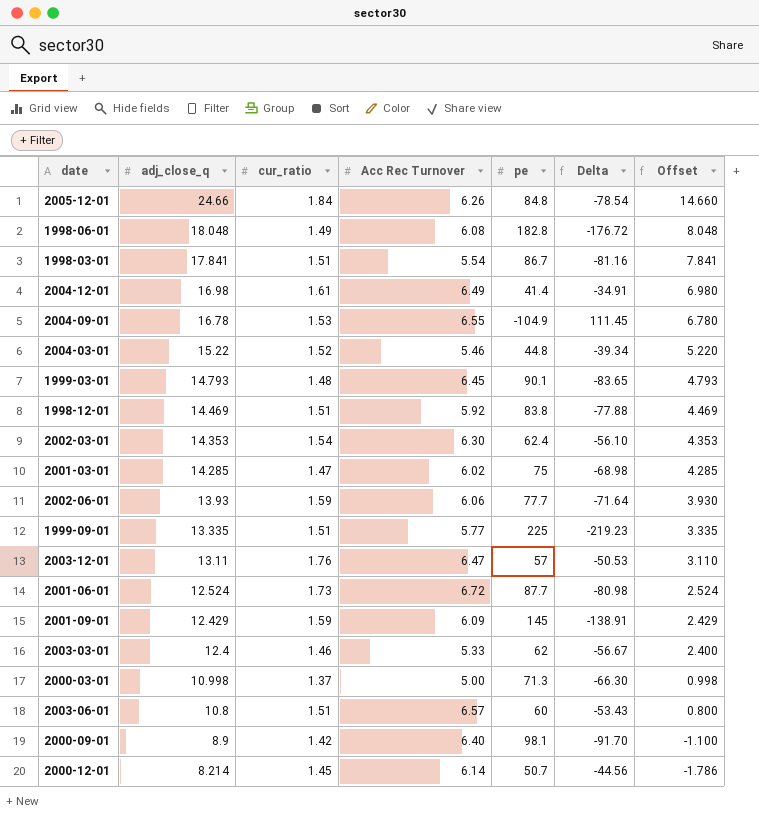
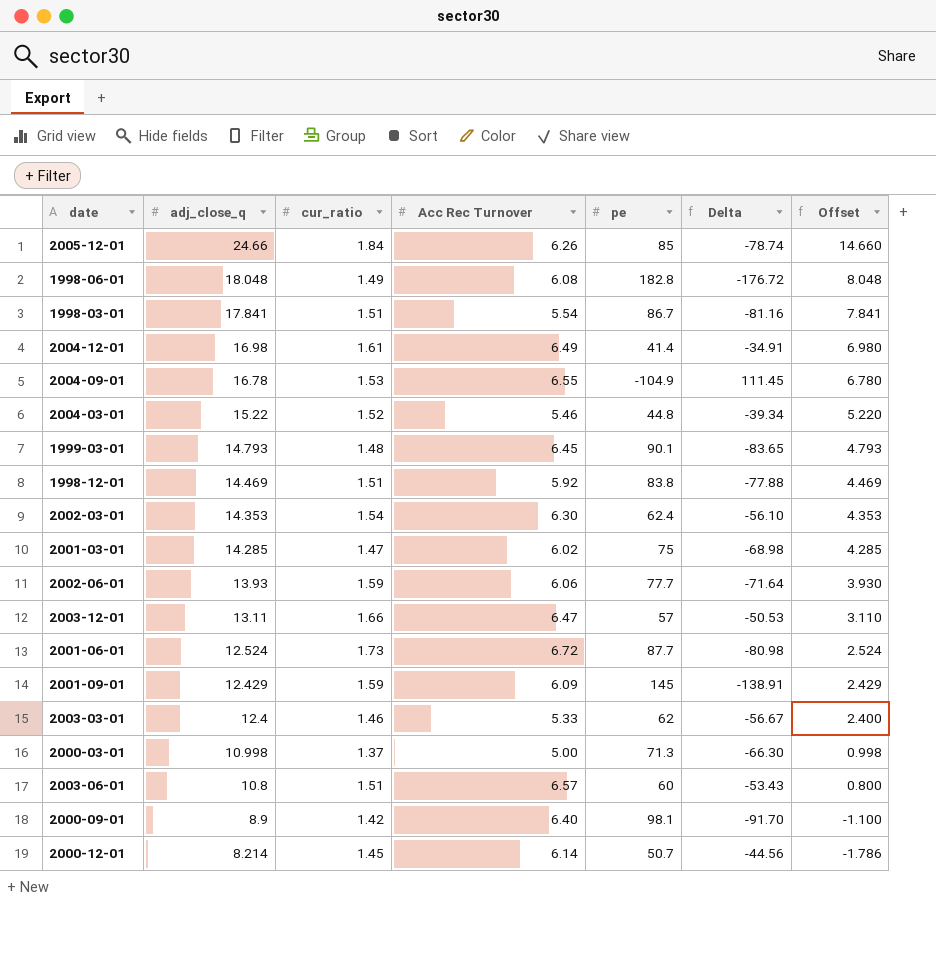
row 1999-09-01: 13.335 | 1.51 | 5.77 | 225 | -219.23 | 3.335 -> none
2005-12-01 | pe: 84.8 -> 85
2005-12-01 | Delta: -78.54 -> -78.74
2003-12-01 | cur_ratio: 1.76 -> 1.66

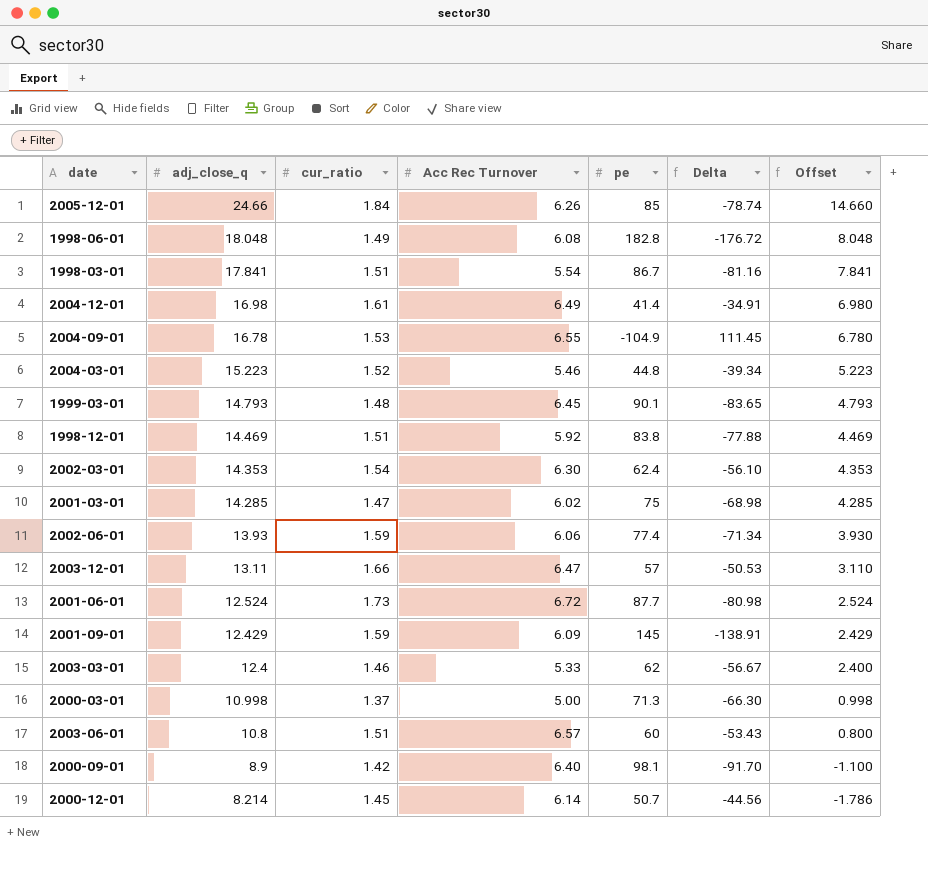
2004-03-01 | adj_close_q: 15.22 -> 15.223
2004-03-01 | Offset: 5.220 -> 5.223
2002-06-01 | pe: 77.7 -> 77.4
2002-06-01 | Delta: -71.64 -> -71.34

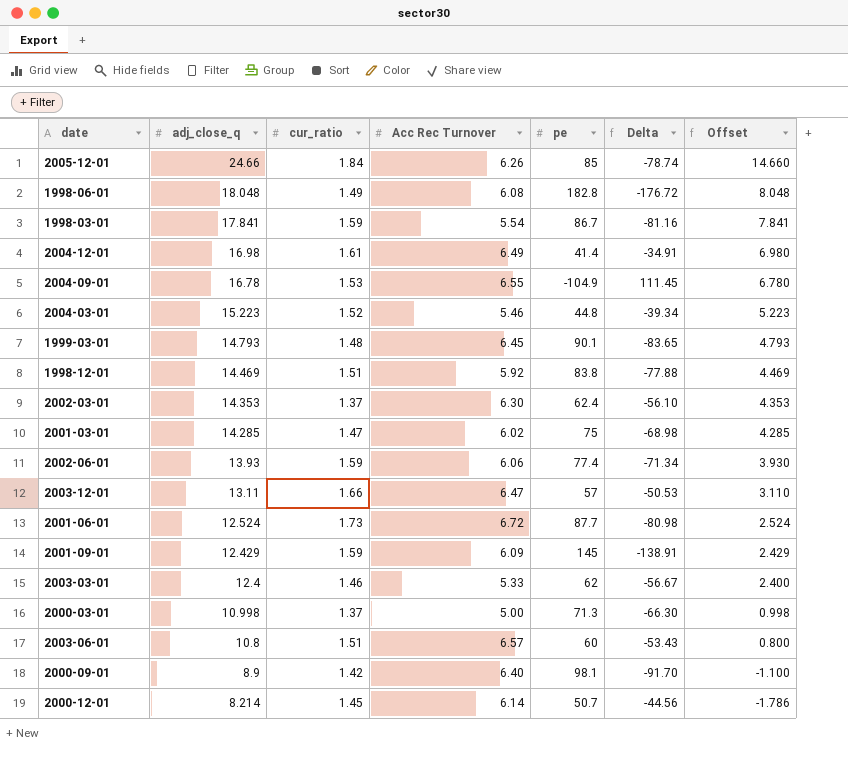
1998-03-01 | cur_ratio: 1.51 -> 1.59
2002-03-01 | cur_ratio: 1.54 -> 1.37

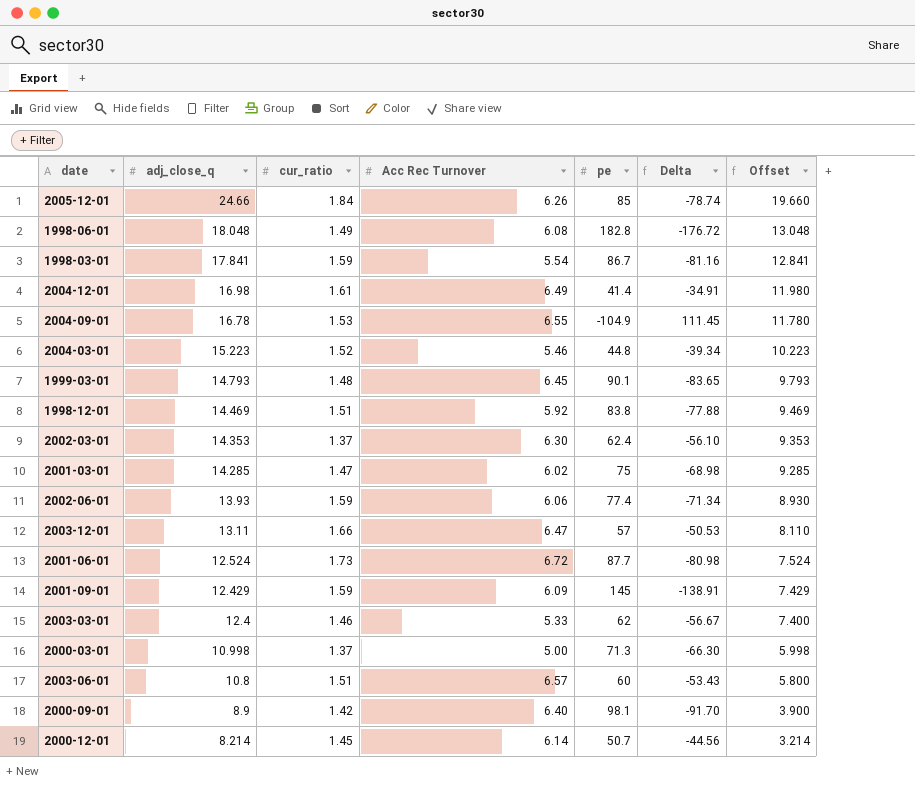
column Offset | formula: [adj_close_q] - 10 -> [adj_close_q] - 5

